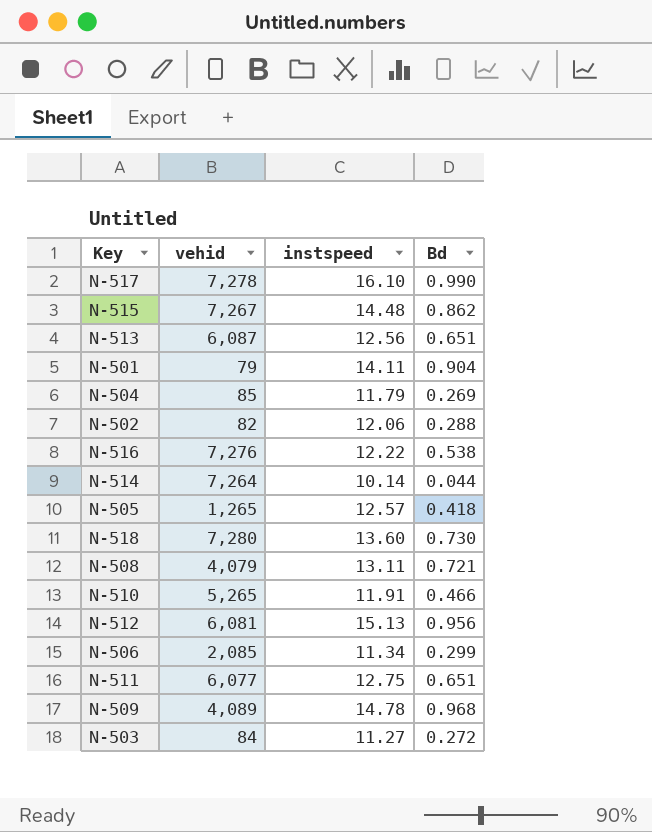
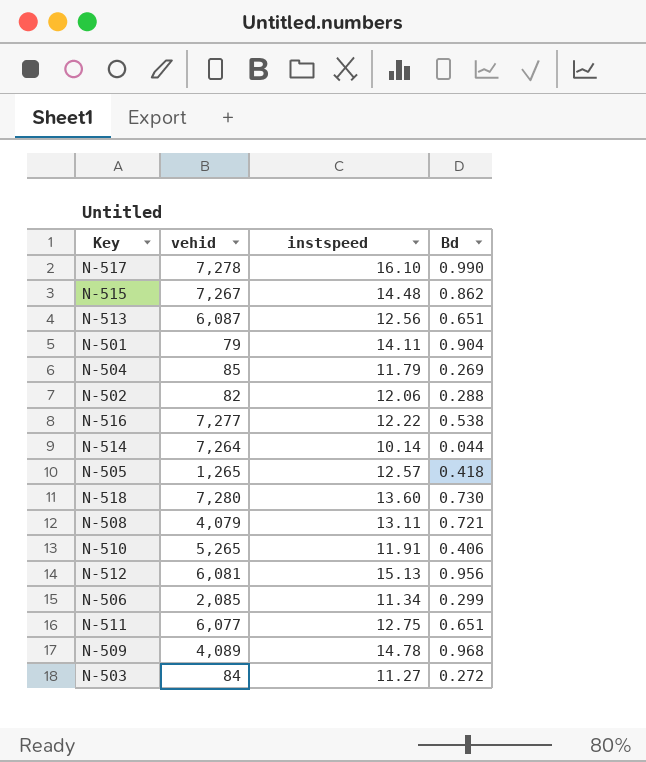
N-516 | vehid: 7,276 -> 7,277
N-510 | Bd: 0.466 -> 0.406

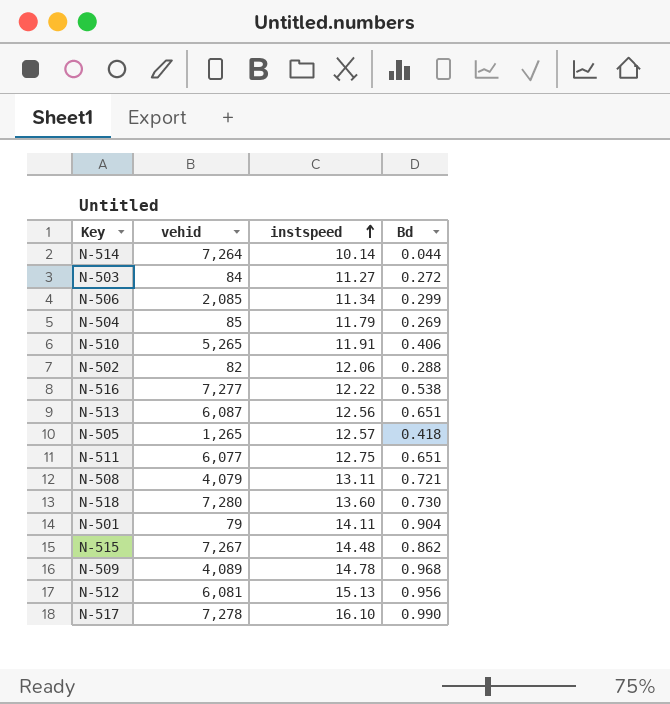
row order: none -> instspeed ascending

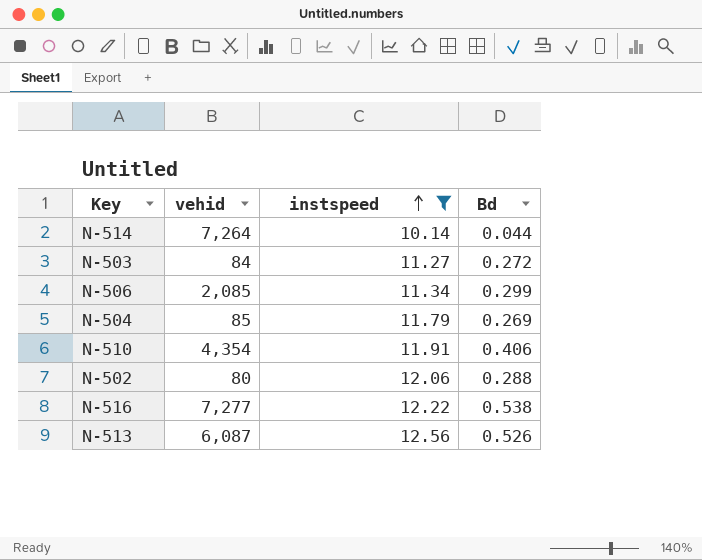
filter: none -> instspeed <= 12.56
N-510 | vehid: 5,265 -> 4,354
N-502 | vehid: 82 -> 80
N-513 | Bd: 0.651 -> 0.526

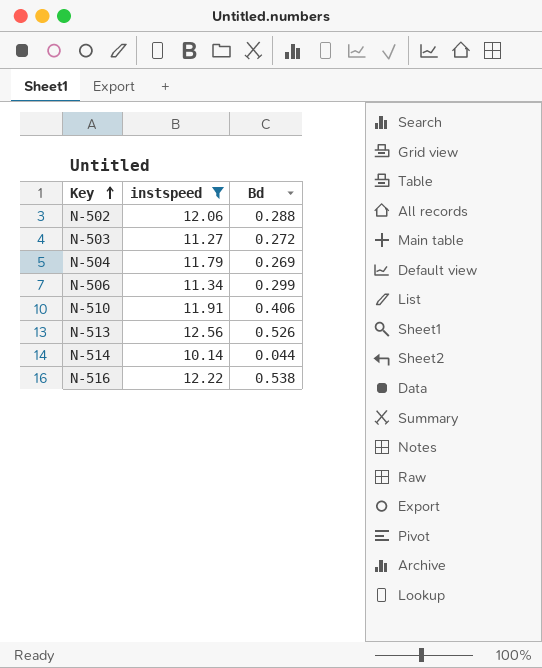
row order: instspeed ascending -> Key ascending
column vehid | position: 2 -> none

